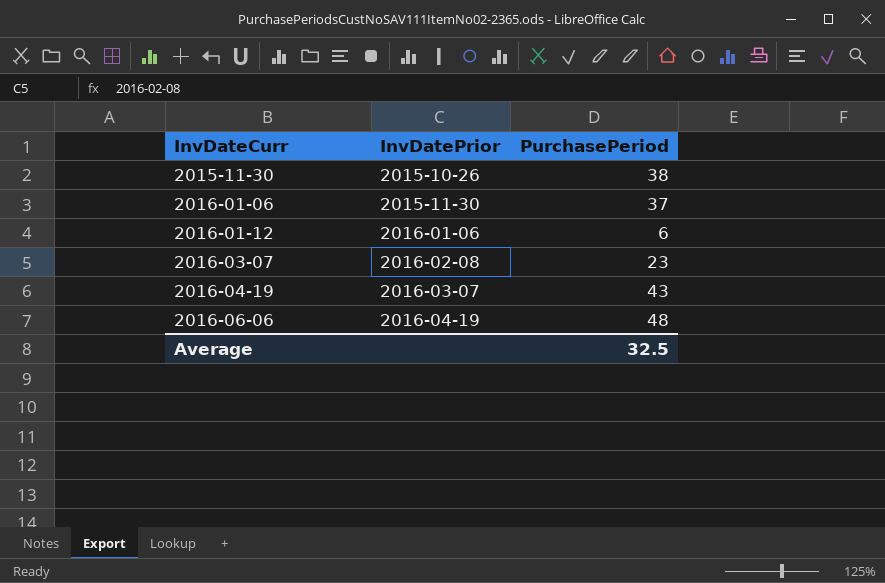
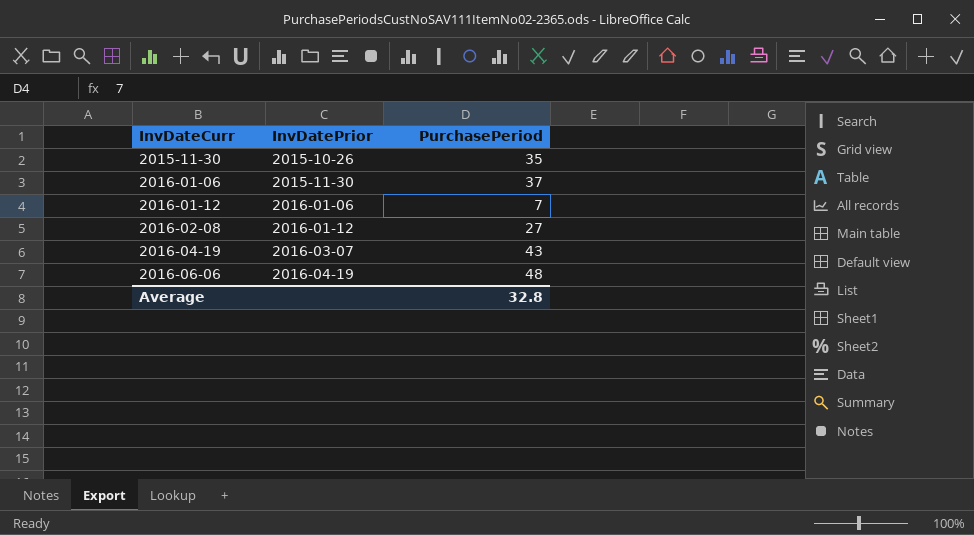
row 2016-03-07: 2016-02-08 | 23 -> none
2015-11-30 | PurchasePeriod: 38 -> 35
2016-01-12 | PurchasePeriod: 6 -> 7
row 2016-02-08: none -> 2016-01-12 | 27
Average | PurchasePeriod: 32.5 -> 32.8

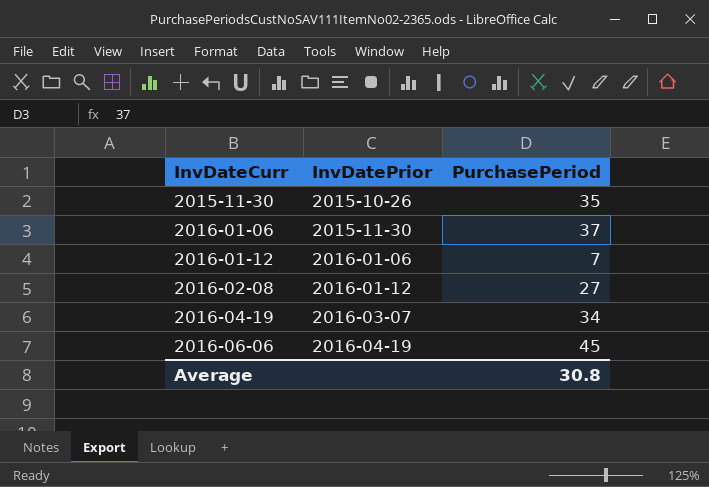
2016-04-19 | PurchasePeriod: 43 -> 34
2016-06-06 | PurchasePeriod: 48 -> 45
Average | PurchasePeriod: 32.8 -> 30.8

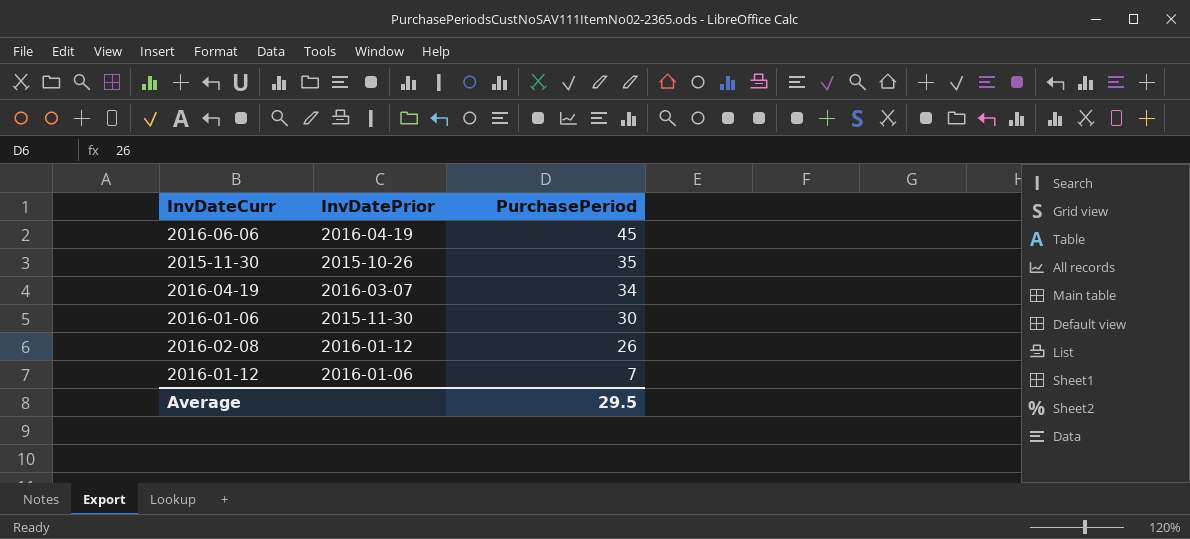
row order: InvDateCurr ascending -> PurchasePeriod descending
2016-01-06 | PurchasePeriod: 37 -> 30
2016-02-08 | PurchasePeriod: 27 -> 26
Average | PurchasePeriod: 30.8 -> 29.5

